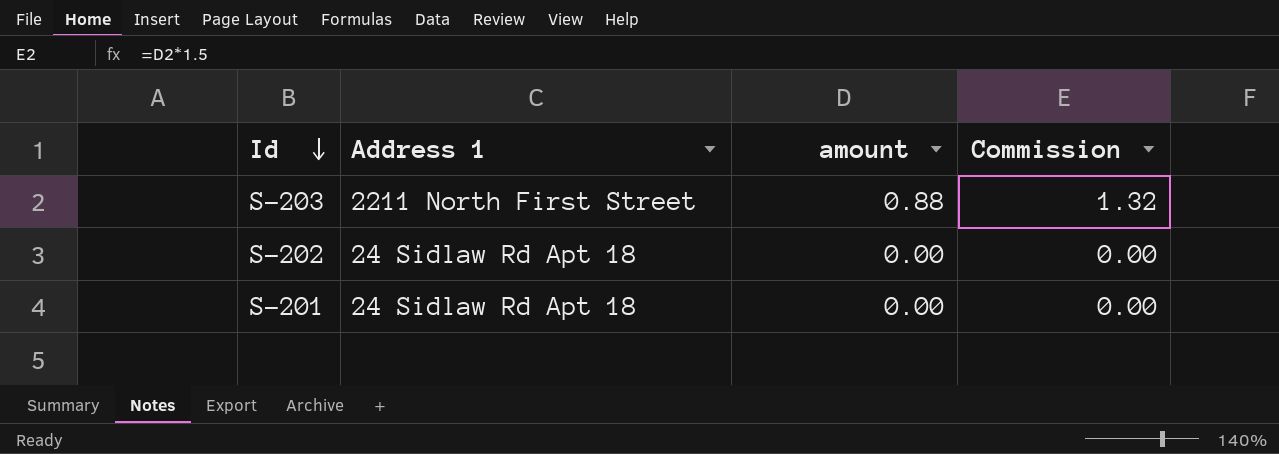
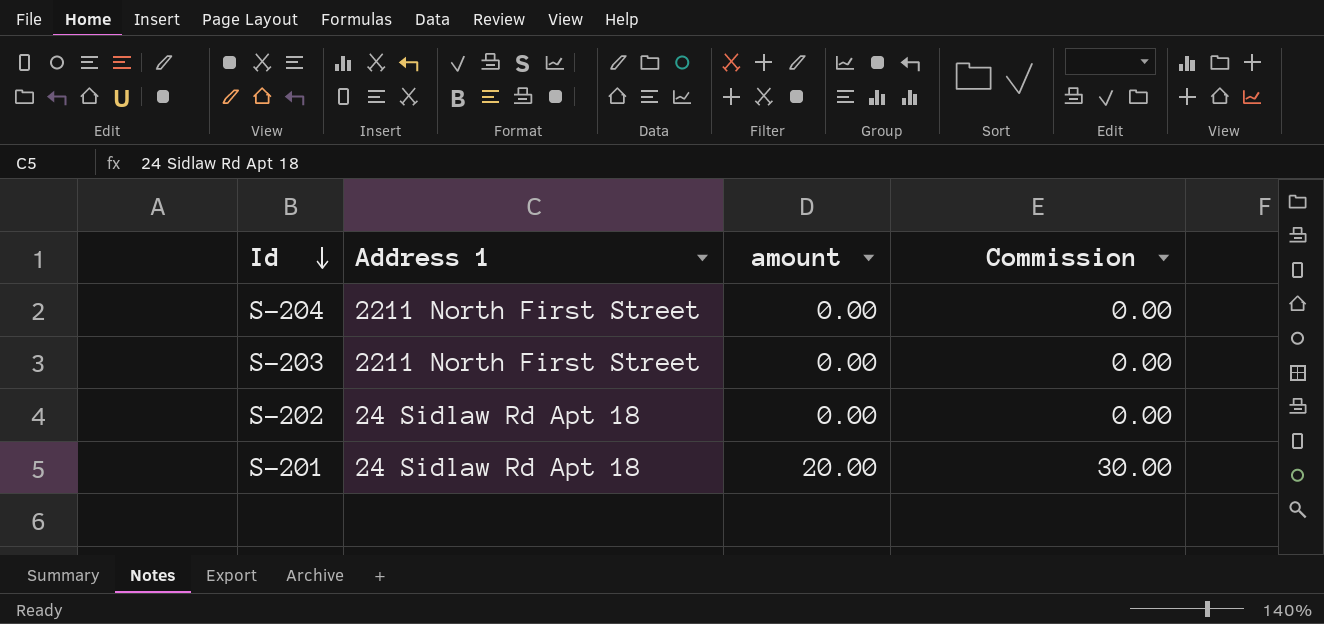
row S-204: none -> 2211 North First Street | 0.00 | 0.00
S-203 | amount: 0.88 -> 0.00
S-203 | Commission: 1.32 -> 0.00
S-201 | amount: 0.00 -> 20.00
S-201 | Commission: 0.00 -> 30.00

